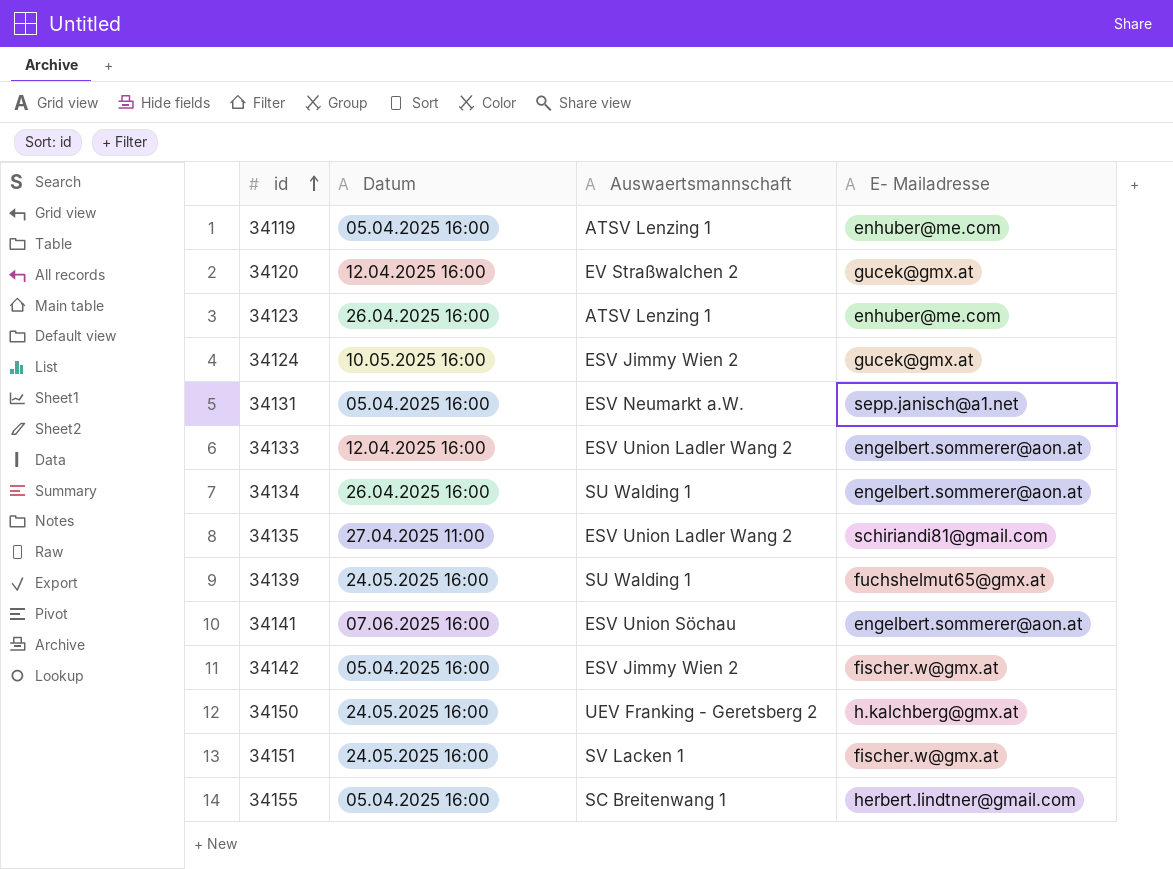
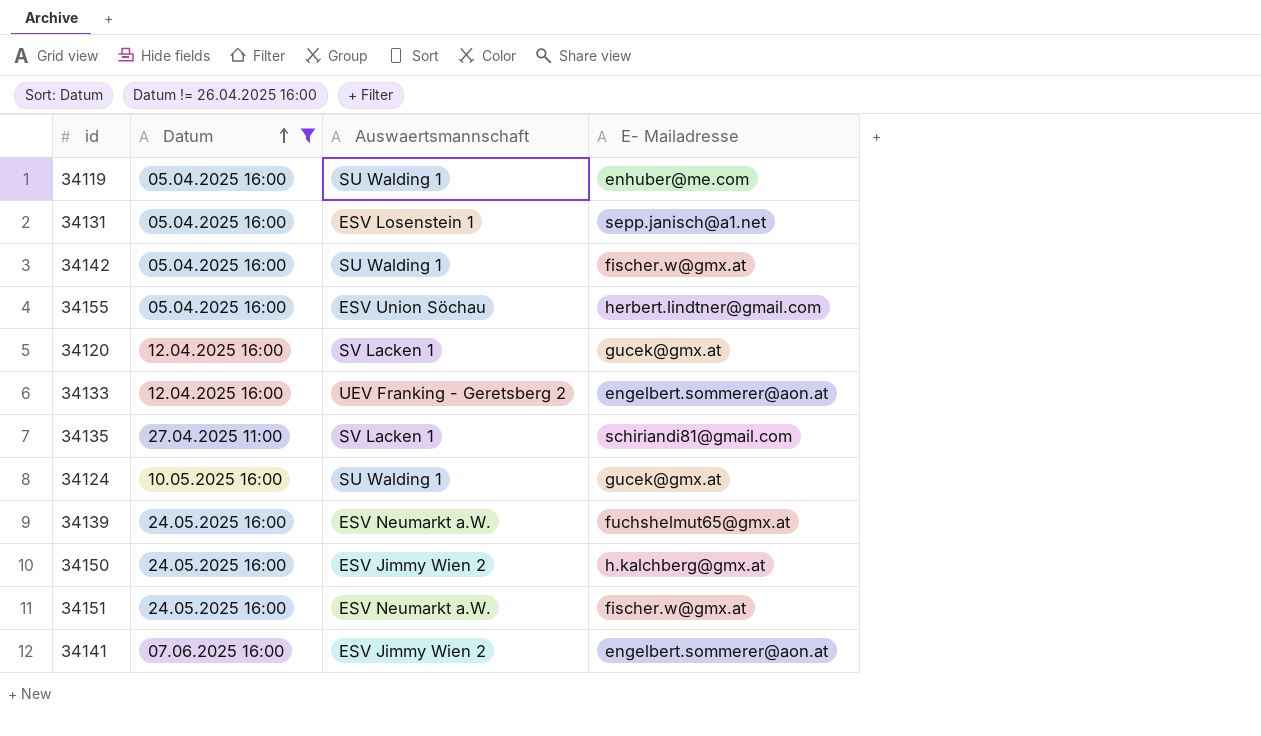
filter: none -> Datum != 26.04.2025 16:00
row order: id ascending -> Datum ascending
34119 | Auswaertsmannschaft: ATSV Lenzing 1 -> SU Walding 1
34131 | Auswaertsmannschaft: ESV Neumarkt a.W. -> ESV Losenstein 1
34142 | Auswaertsmannschaft: ESV Jimmy Wien 2 -> SU Walding 1
34155 | Auswaertsmannschaft: SC Breitenwang 1 -> ESV Union Söchau
34120 | Auswaertsmannschaft: EV Straßwalchen 2 -> SV Lacken 1
34133 | Auswaertsmannschaft: ESV Union Ladler Wang 2 -> UEV Franking - Geretsberg 2
34135 | Auswaertsmannschaft: ESV Union Ladler Wang 2 -> SV Lacken 1
34124 | Auswaertsmannschaft: ESV Jimmy Wien 2 -> SU Walding 1
34139 | Auswaertsmannschaft: SU Walding 1 -> ESV Neumarkt a.W.
34150 | Auswaertsmannschaft: UEV Franking - Geretsberg 2 -> ESV Jimmy Wien 2
34151 | Auswaertsmannschaft: SV Lacken 1 -> ESV Neumarkt a.W.
34141 | Auswaertsmannschaft: ESV Union Söchau -> ESV Jimmy Wien 2

